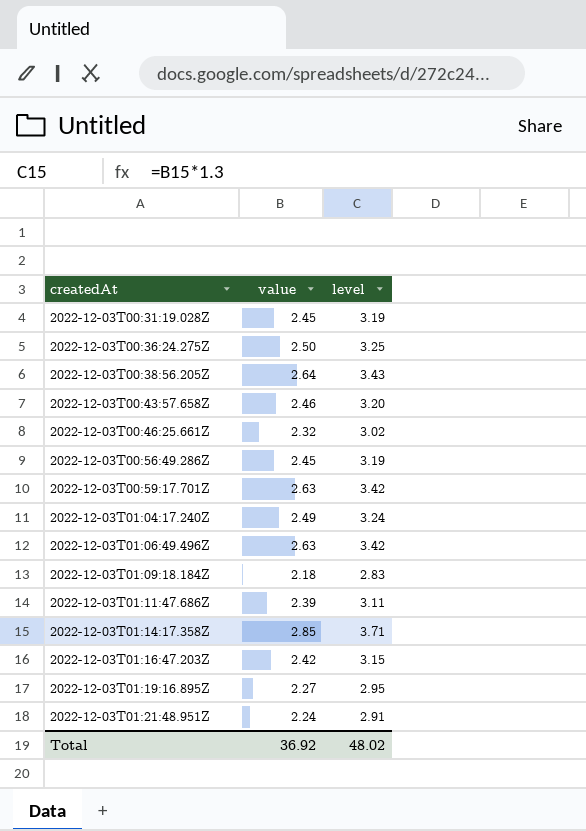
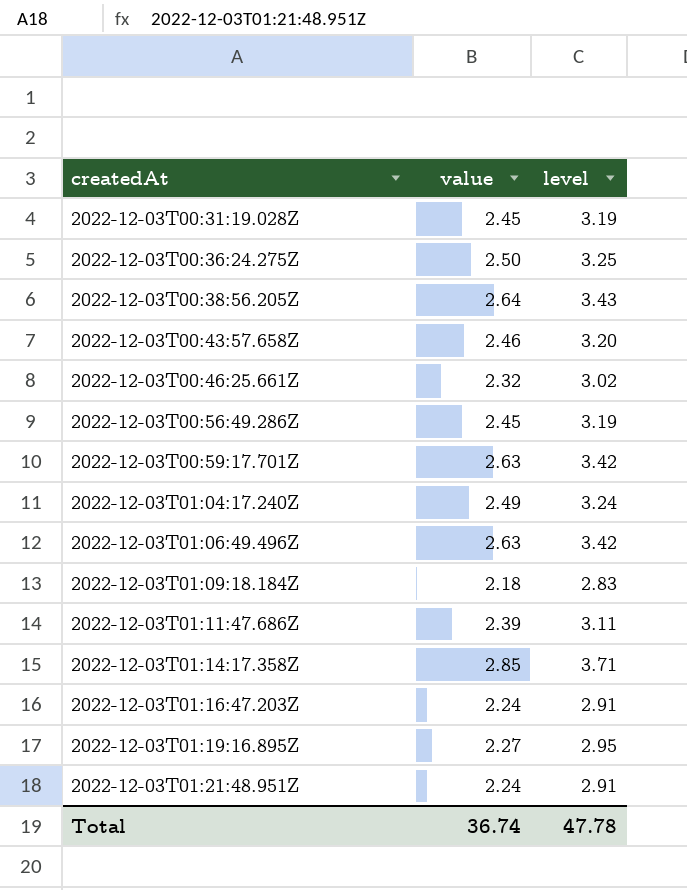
2022-12-03T01:16:47.203Z | value: 2.42 -> 2.24
2022-12-03T01:16:47.203Z | level: 3.15 -> 2.91
Total | value: 36.92 -> 36.74
Total | level: 48.02 -> 47.78

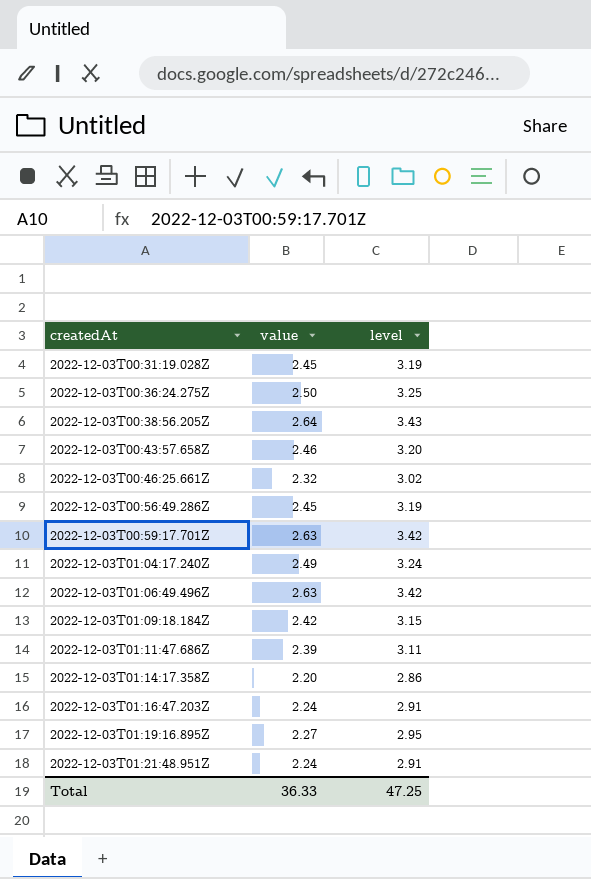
2022-12-03T01:09:18.184Z | value: 2.18 -> 2.42
2022-12-03T01:09:18.184Z | level: 2.83 -> 3.15
2022-12-03T01:14:17.358Z | value: 2.85 -> 2.20
2022-12-03T01:14:17.358Z | level: 3.71 -> 2.86
Total | value: 36.74 -> 36.33
Total | level: 47.78 -> 47.25

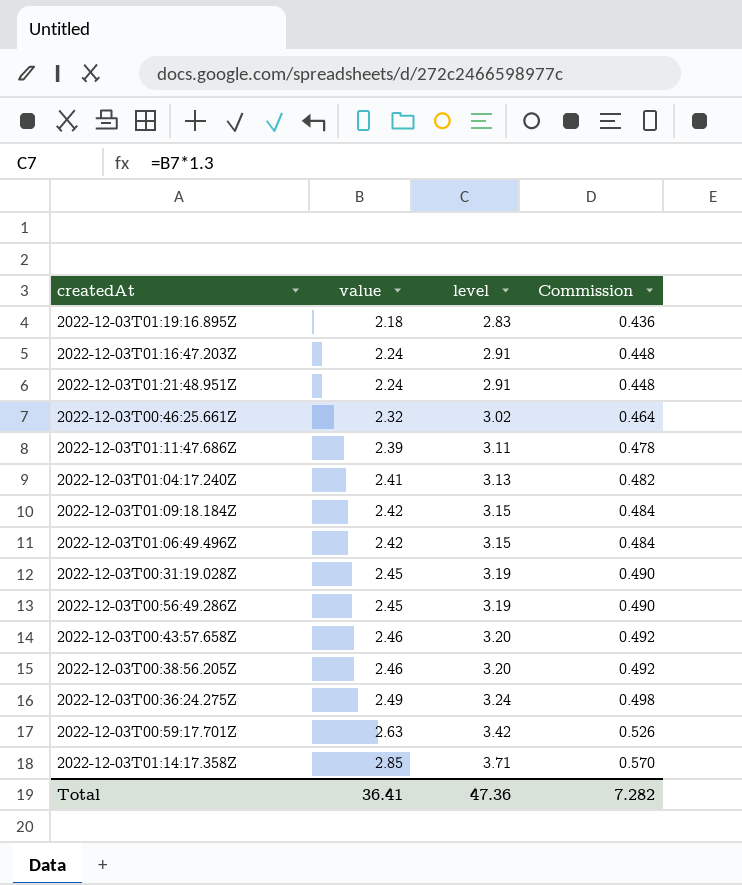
row order: createdAt ascending -> value ascending
column Commission | formula: none -> [value] * 0.2
2022-12-03T01:19:16.895Z | value: 2.27 -> 2.18
2022-12-03T01:19:16.895Z | level: 2.95 -> 2.83
2022-12-03T01:04:17.240Z | value: 2.49 -> 2.41
2022-12-03T01:04:17.240Z | level: 3.24 -> 3.13
2022-12-03T01:06:49.496Z | value: 2.63 -> 2.42
2022-12-03T01:06:49.496Z | level: 3.42 -> 3.15
2022-12-03T00:38:56.205Z | value: 2.64 -> 2.46
2022-12-03T00:38:56.205Z | level: 3.43 -> 3.20
2022-12-03T00:36:24.275Z | value: 2.50 -> 2.49
2022-12-03T00:36:24.275Z | level: 3.25 -> 3.24
2022-12-03T01:14:17.358Z | value: 2.20 -> 2.85
2022-12-03T01:14:17.358Z | level: 2.86 -> 3.71
Total | value: 36.33 -> 36.41
Total | level: 47.25 -> 47.36

